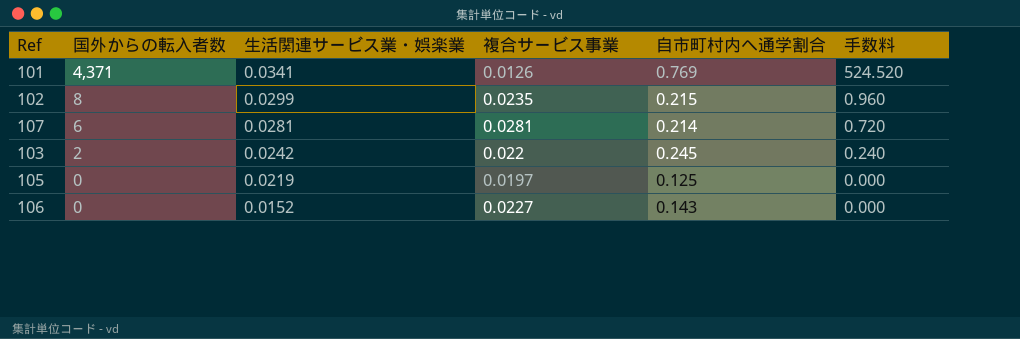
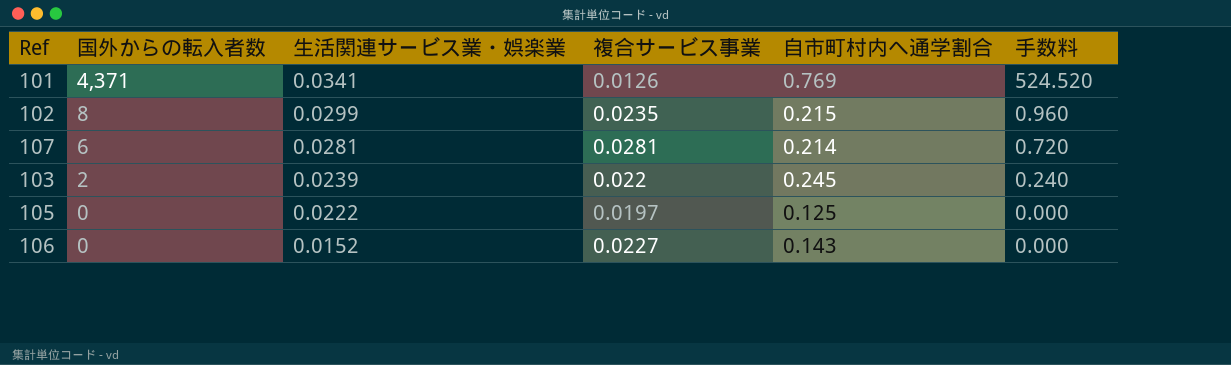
103 | 生活関連サービス業・娯楽業: 0.0242 -> 0.0239
105 | 生活関連サービス業・娯楽業: 0.0219 -> 0.0222

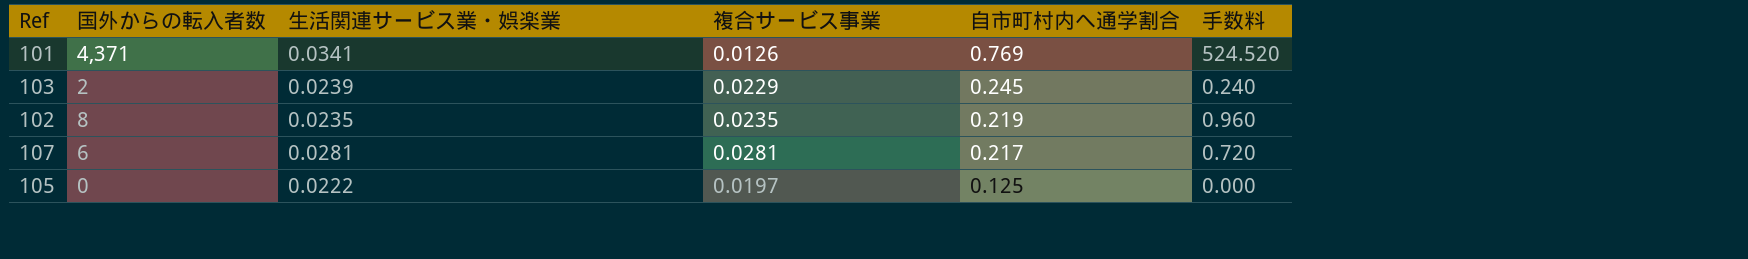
row order: 国外からの転入者数 descending -> 自市町村内へ通学割合 descending
row 106: 0 | 0.0152 | 0.0227 | 0.143 | 0.000 -> none
103 | 複合サービス事業: 0.022 -> 0.0229
102 | 生活関連サービス業・娯楽業: 0.0299 -> 0.0235
102 | 自市町村内へ通学割合: 0.215 -> 0.219
107 | 自市町村内へ通学割合: 0.214 -> 0.217

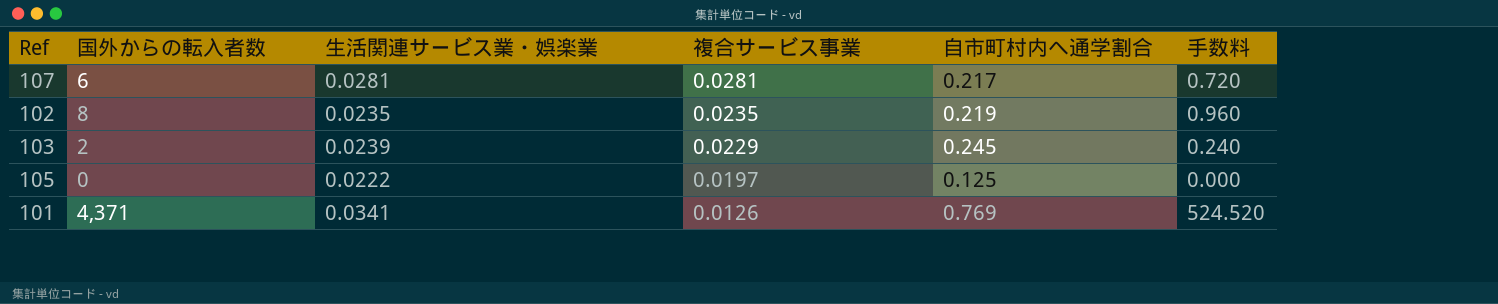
row order: 自市町村内へ通学割合 descending -> 複合サービス事業 descending

